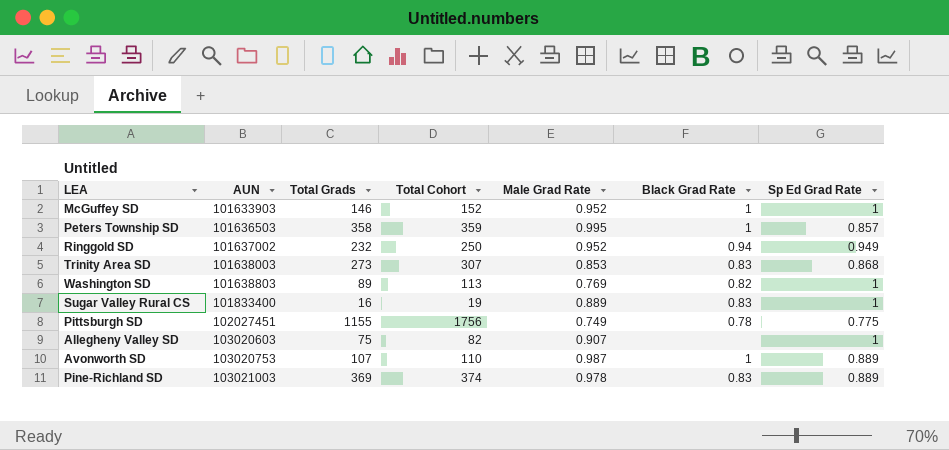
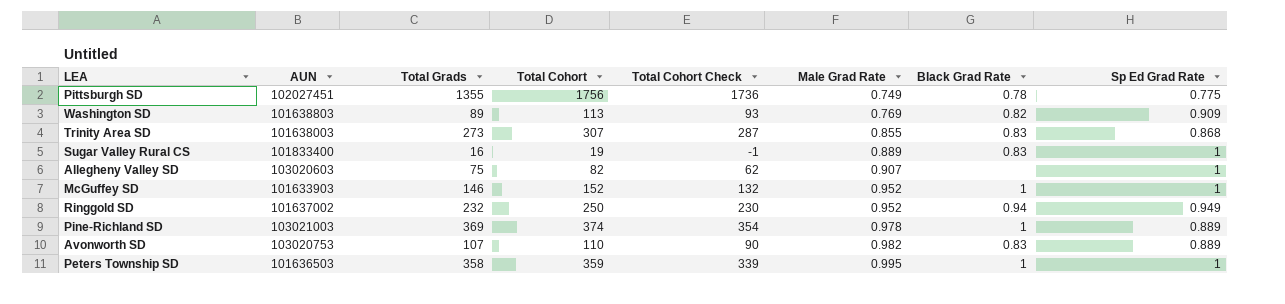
row order: AUN ascending -> Male Grad Rate ascending
column Total Cohort Check | formula: none -> [Total Cohort] - 20
Pittsburgh SD | Total Grads: 1155 -> 1355
Washington SD | Sp Ed Grad Rate: 1 -> 0.909
Trinity Area SD | Male Grad Rate: 0.853 -> 0.855
Pine-Richland SD | Black Grad Rate: 0.83 -> 1
Avonworth SD | Male Grad Rate: 0.987 -> 0.982
Avonworth SD | Black Grad Rate: 1 -> 0.83
Peters Township SD | Sp Ed Grad Rate: 0.857 -> 1

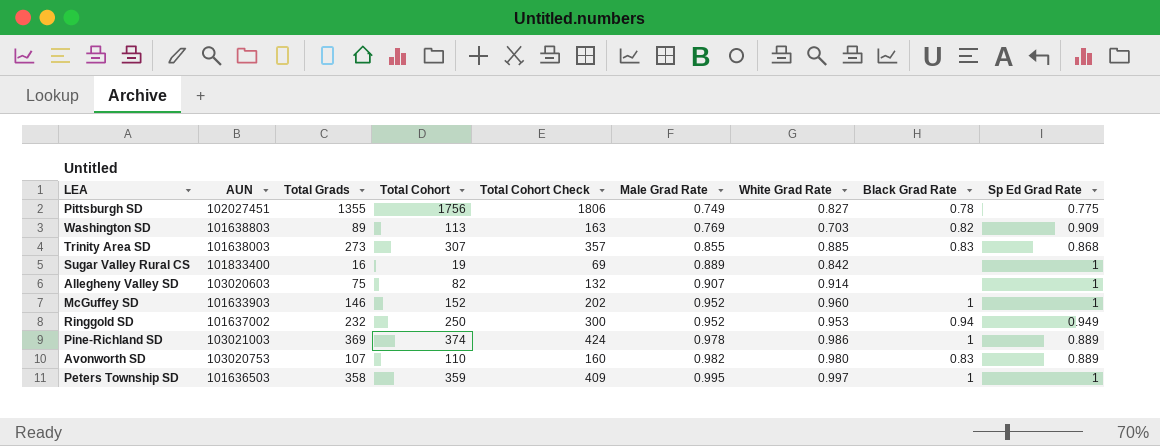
column Total Cohort Check | formula: [Total Cohort] - 20 -> [Total Cohort] + 50
column White Grad Rate | position: none -> 7
Sugar Valley Rural CS | Black Grad Rate: 0.83 -> none

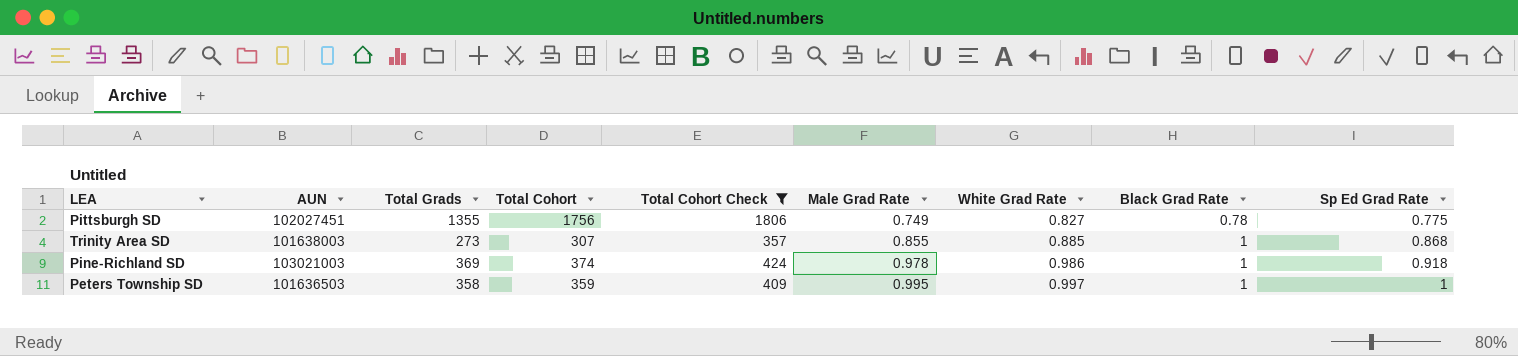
filter: none -> Total Cohort Check >= 357
Trinity Area SD | Black Grad Rate: 0.83 -> 1
Pine-Richland SD | Sp Ed Grad Rate: 0.889 -> 0.918

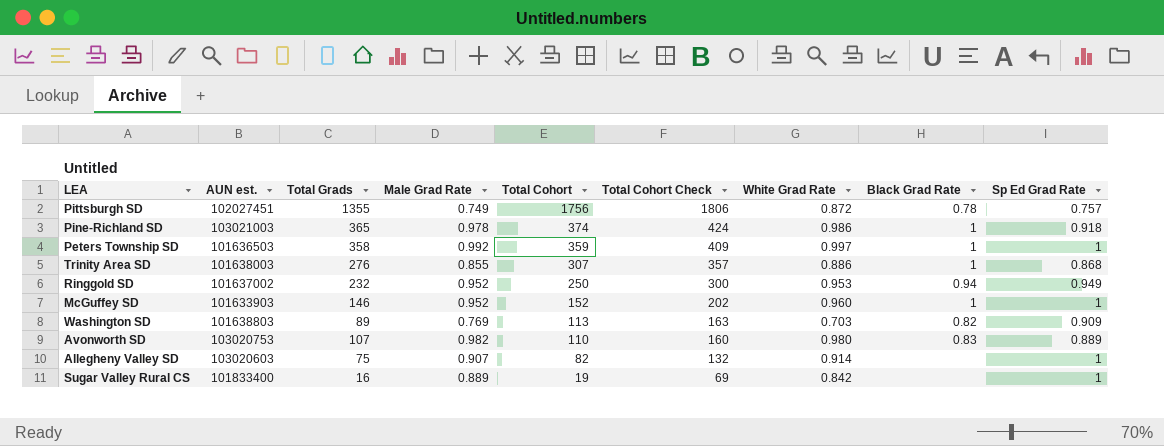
filter: Total Cohort Check >= 357 -> none
row order: Male Grad Rate ascending -> Total Cohort descending
column name: AUN -> AUN est.
column Male Grad Rate | position: 6 -> 4
Pittsburgh SD | White Grad Rate: 0.827 -> 0.872
Pittsburgh SD | Sp Ed Grad Rate: 0.775 -> 0.757
Pine-Richland SD | Total Grads: 369 -> 365
Peters Township SD | Male Grad Rate: 0.995 -> 0.992
Trinity Area SD | Total Grads: 273 -> 276
Trinity Area SD | White Grad Rate: 0.885 -> 0.886

